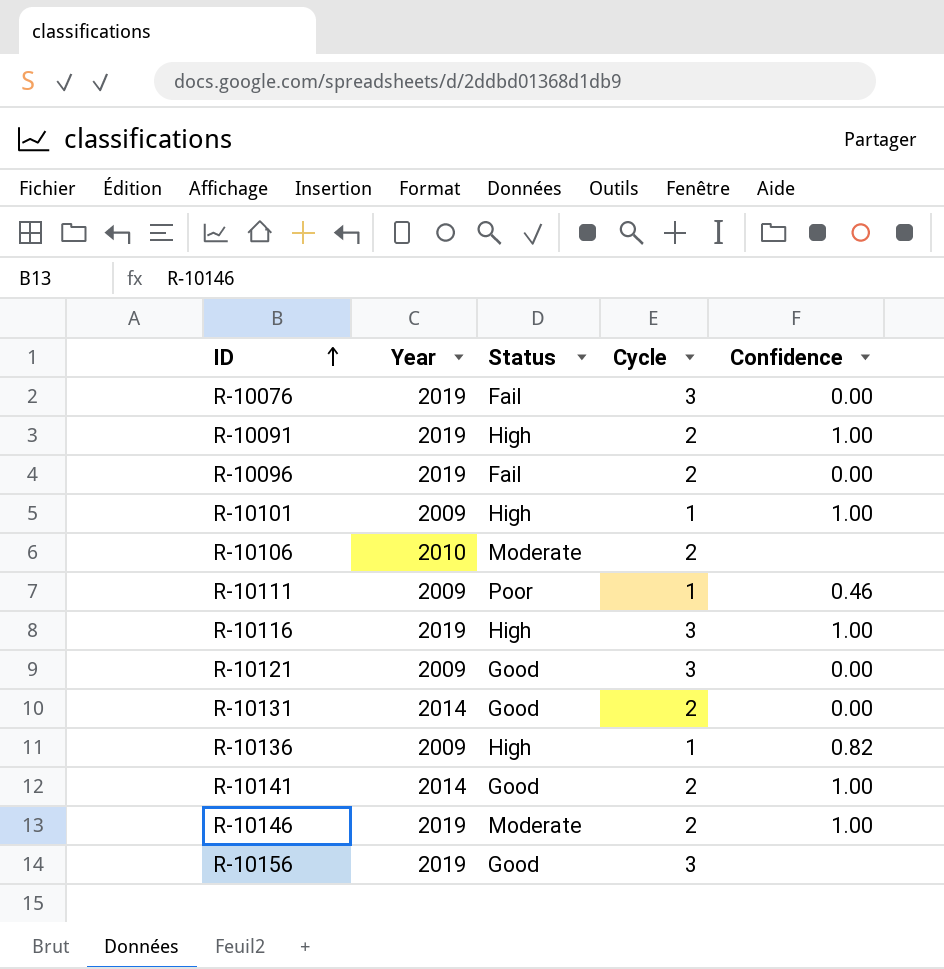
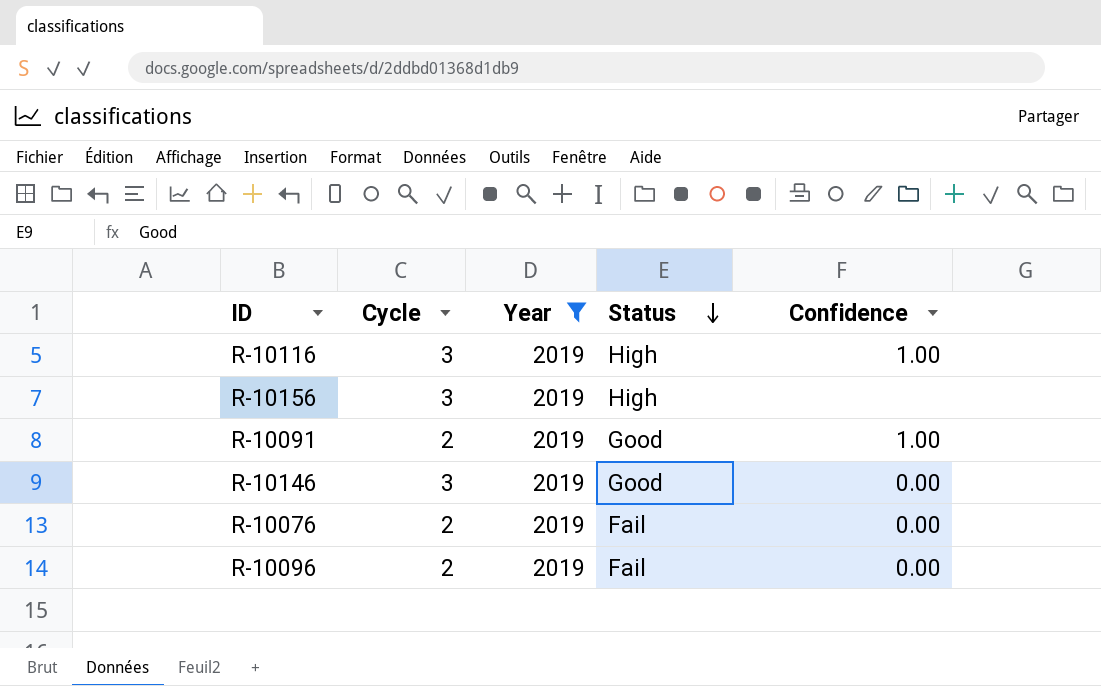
filter: none -> Year = 2019
row order: ID ascending -> Status descending
column Cycle | position: 4 -> 2
R-10156 | Status: Good -> High
R-10091 | Status: High -> Good
R-10146 | Cycle: 2 -> 3
R-10146 | Status: Moderate -> Good
R-10146 | Confidence: 1.00 -> 0.00
R-10076 | Cycle: 3 -> 2

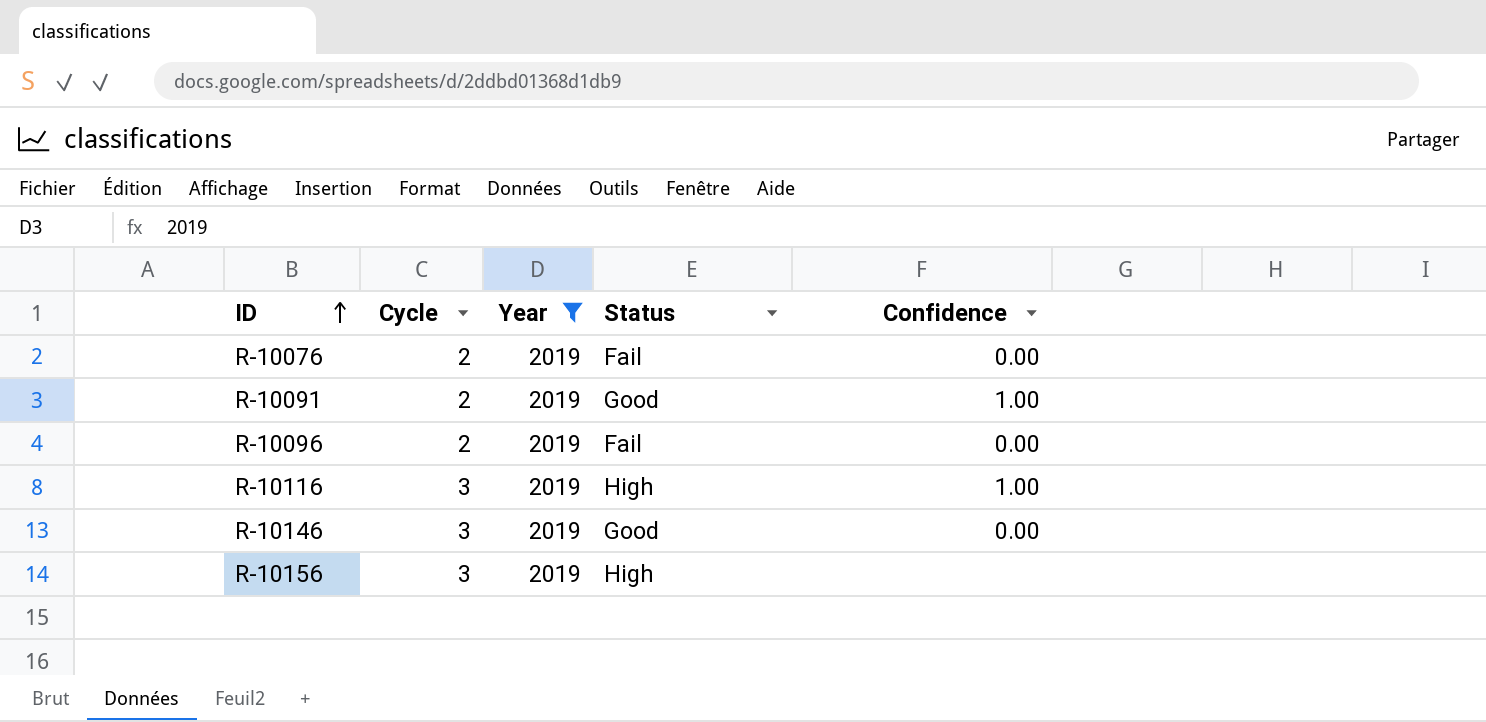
row order: Status descending -> ID ascending

